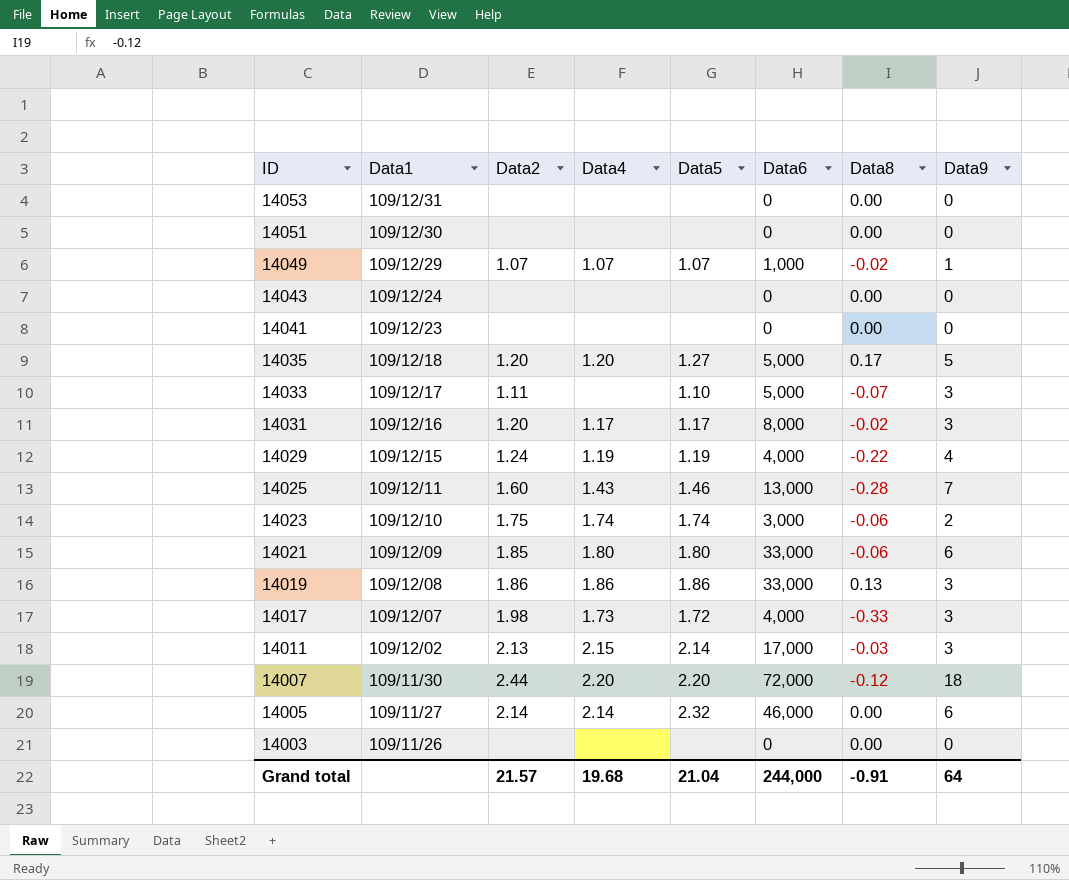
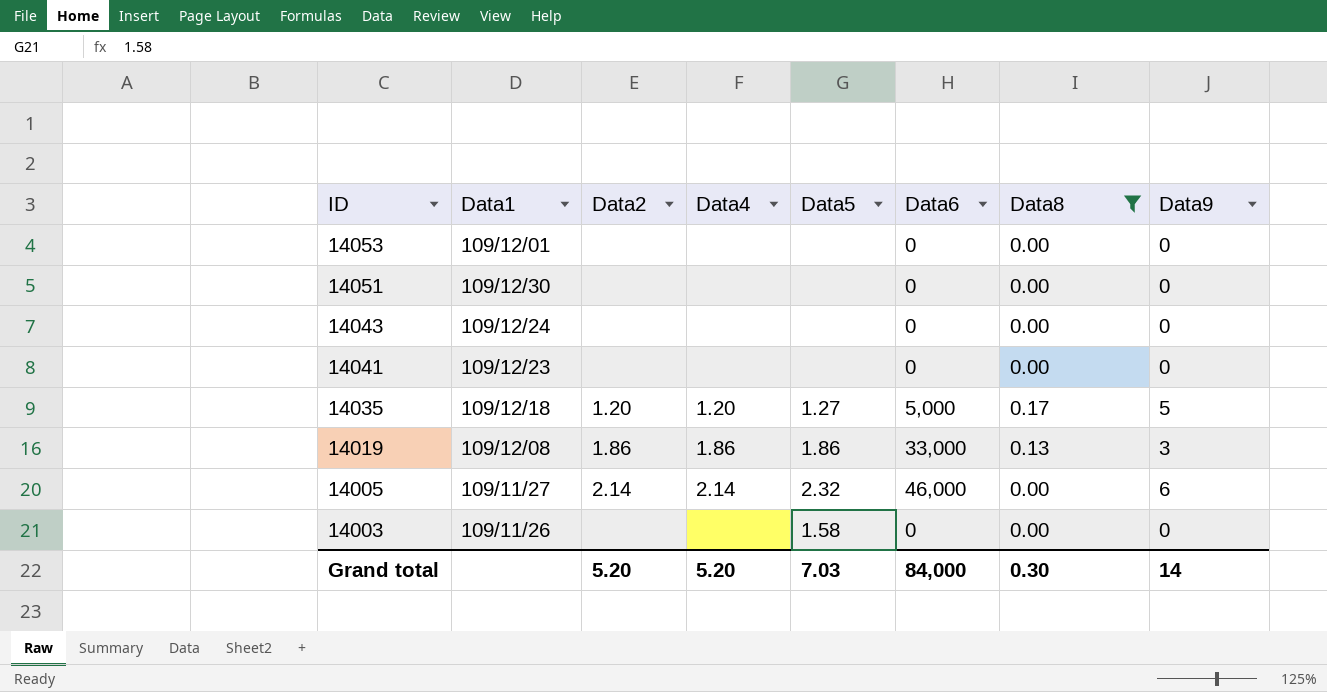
filter: none -> Data8 >= 0.00
14053 | Data1: 109/12/31 -> 109/12/01
14003 | Data5: none -> 1.58
Grand total | Data2: 21.57 -> 5.20
Grand total | Data4: 19.68 -> 5.20
Grand total | Data5: 21.04 -> 7.03
Grand total | Data6: 244,000 -> 84,000
Grand total | Data8: -0.91 -> 0.30
Grand total | Data9: 64 -> 14

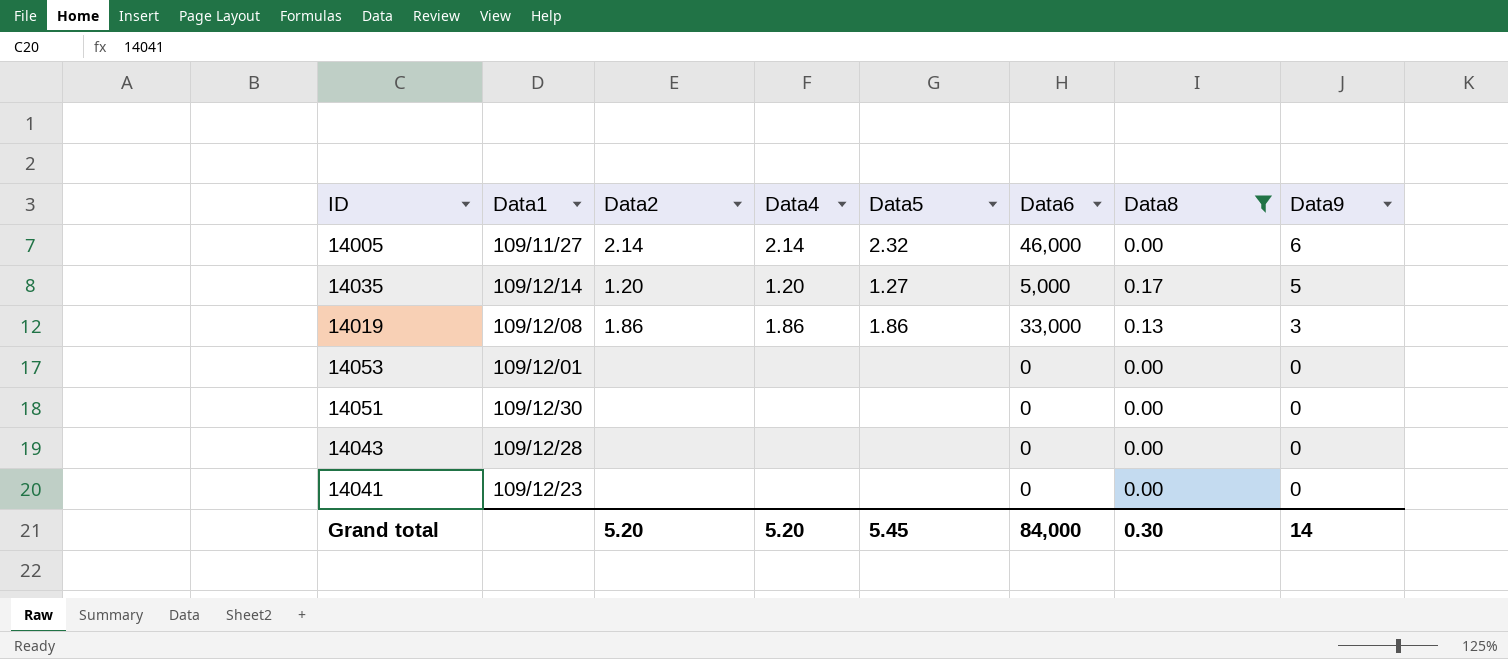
row order: ID descending -> Data9 descending
row 14003: 109/11/26 | none | none | 1.58 | 0 | 0.00 | 0 -> none
14035 | Data1: 109/12/18 -> 109/12/14
14043 | Data1: 109/12/24 -> 109/12/28
Grand total | Data5: 7.03 -> 5.45

